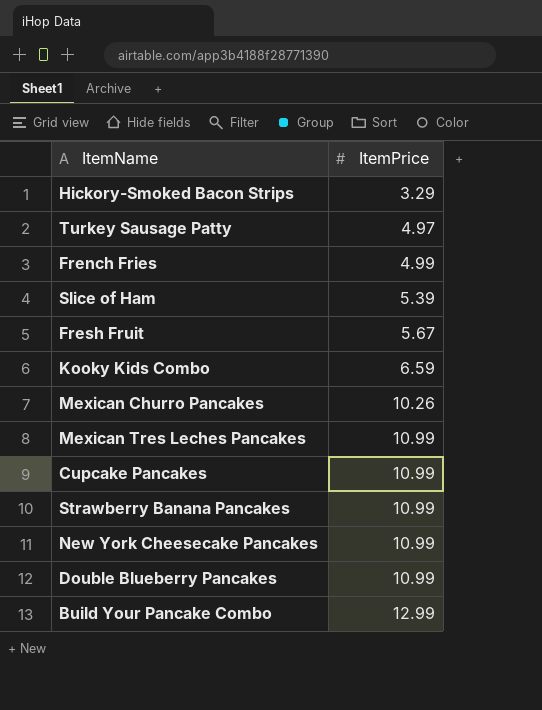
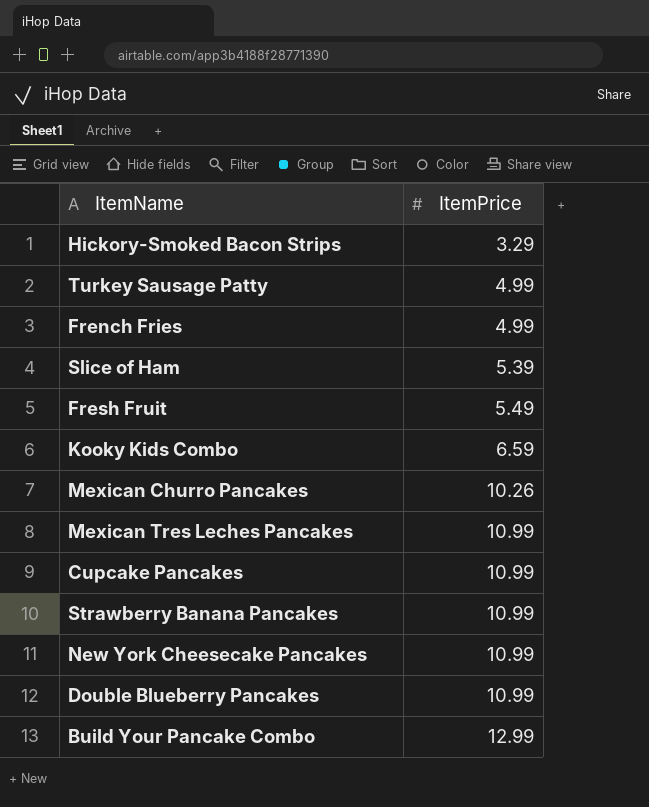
Turkey Sausage Patty | ItemPrice: 4.97 -> 4.99
Fresh Fruit | ItemPrice: 5.67 -> 5.49

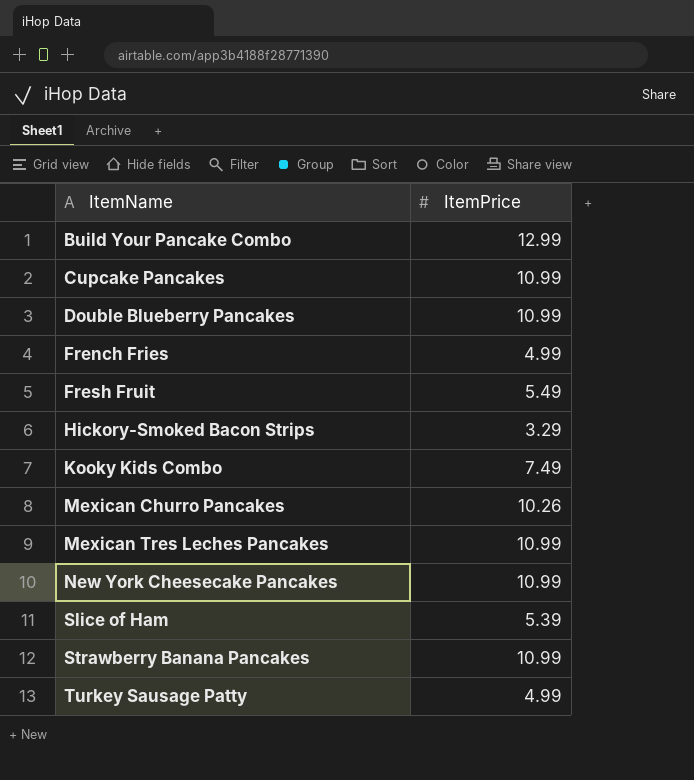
row order: ItemPrice ascending -> ItemName ascending
Kooky Kids Combo | ItemPrice: 6.59 -> 7.49

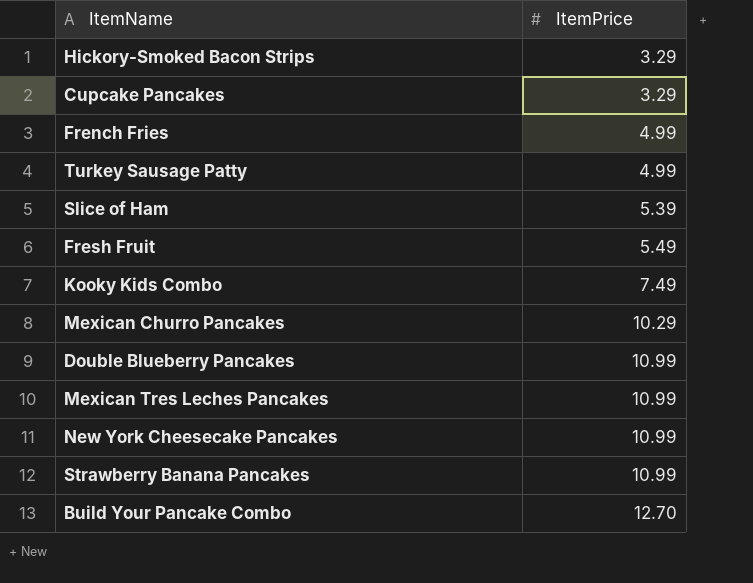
row order: ItemName ascending -> ItemPrice ascending
Cupcake Pancakes | ItemPrice: 10.99 -> 3.29
Mexican Churro Pancakes | ItemPrice: 10.26 -> 10.29
Build Your Pancake Combo | ItemPrice: 12.99 -> 12.70

